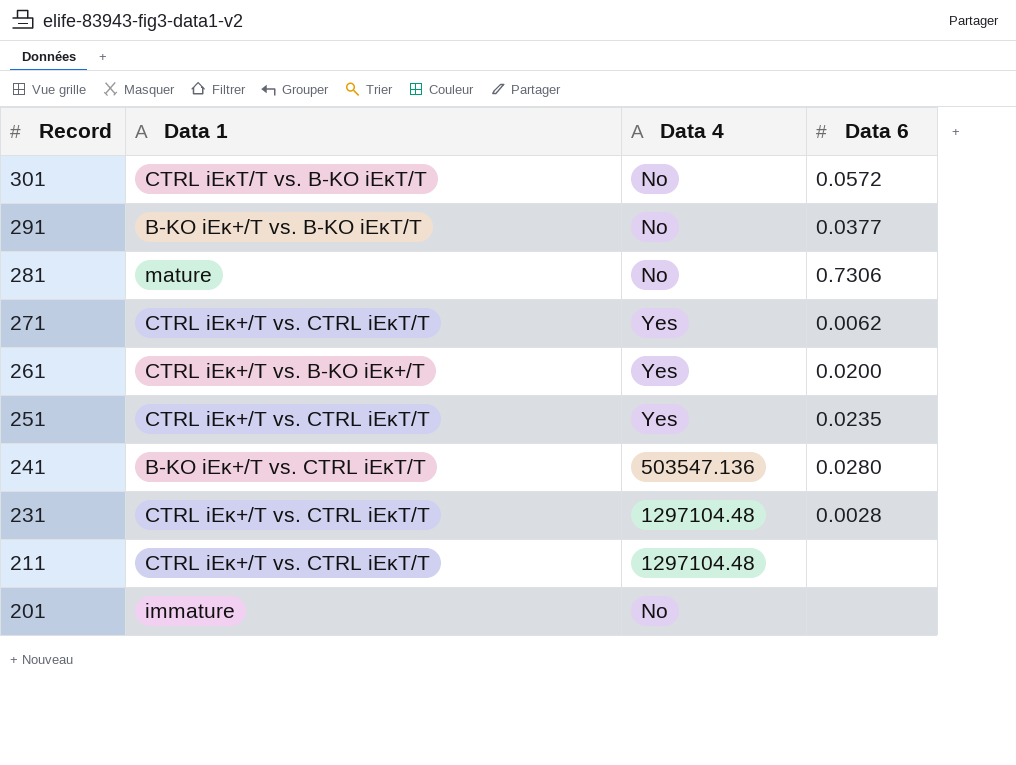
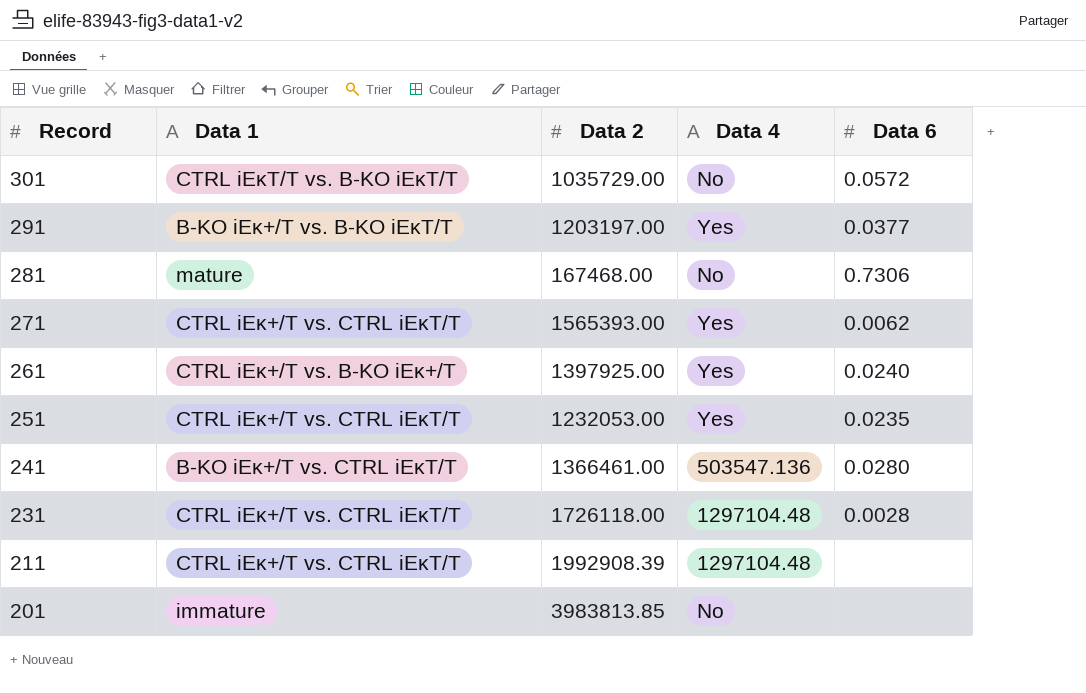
column Data 2 | position: none -> 3
291 | Data 4: No -> Yes
261 | Data 6: 0.0200 -> 0.0240

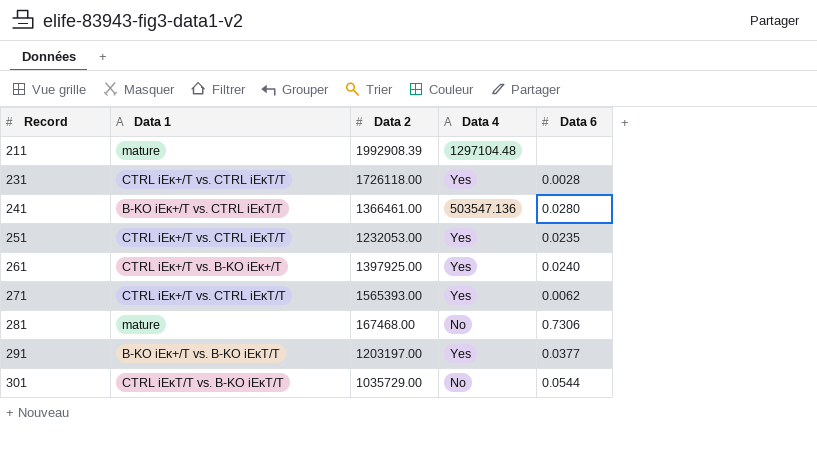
row order: Record descending -> Record ascending
row 201: immature | 3983813.85 | No | none -> none
211 | Data 1: CTRL iEκ+/T vs. CTRL iEκT/T -> mature
231 | Data 4: 1297104.48 -> Yes
301 | Data 6: 0.0572 -> 0.0544

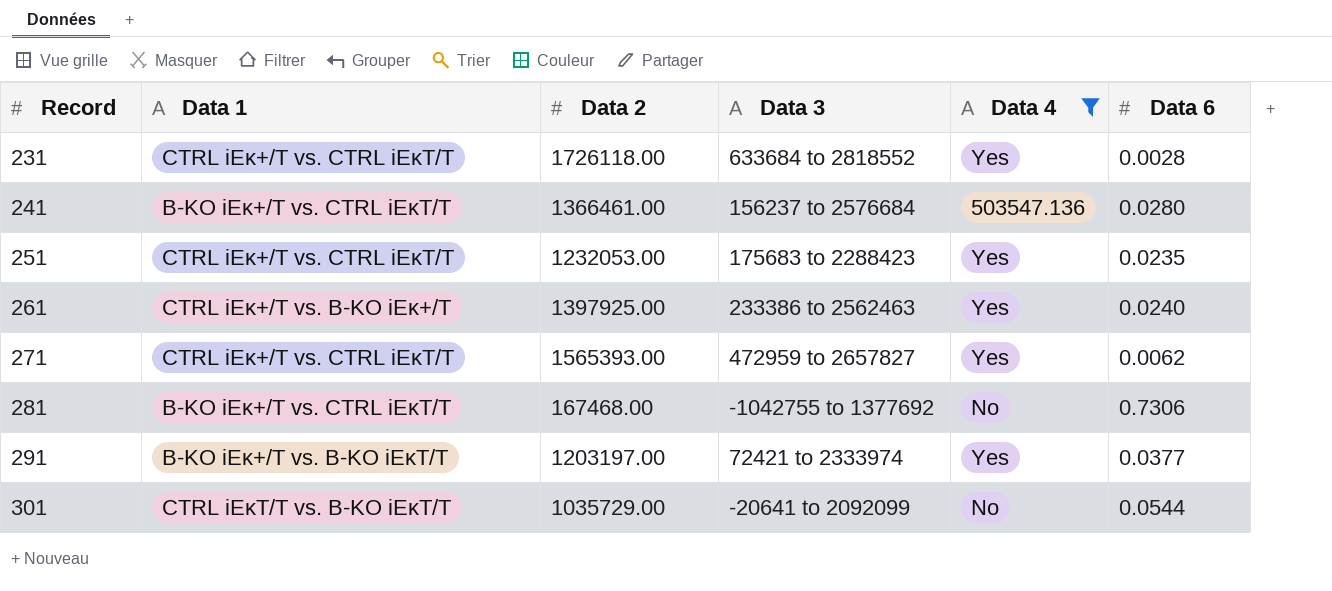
filter: none -> Data 4 != 1297104.48
column Data 3 | position: none -> 4
281 | Data 1: mature -> B-KO iEκ+/T vs. CTRL iEκT/T

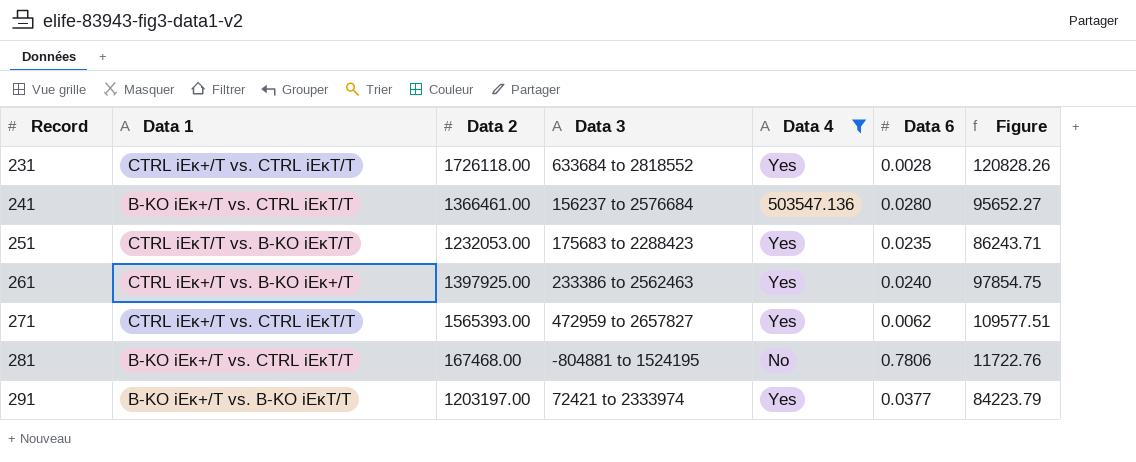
column Figure | formula: none -> [Data 2] * 0.07
row 301: CTRL iEκT/T vs. B-KO iEκT/T | 1035729.00 | -20641 to 2092099 | No | 0.0544 -> none
251 | Data 1: CTRL iEκ+/T vs. CTRL iEκT/T -> CTRL iEκT/T vs. B-KO iEκT/T
281 | Data 3: -1042755 to 1377692 -> -804881 to 1524195
281 | Data 6: 0.7306 -> 0.7806

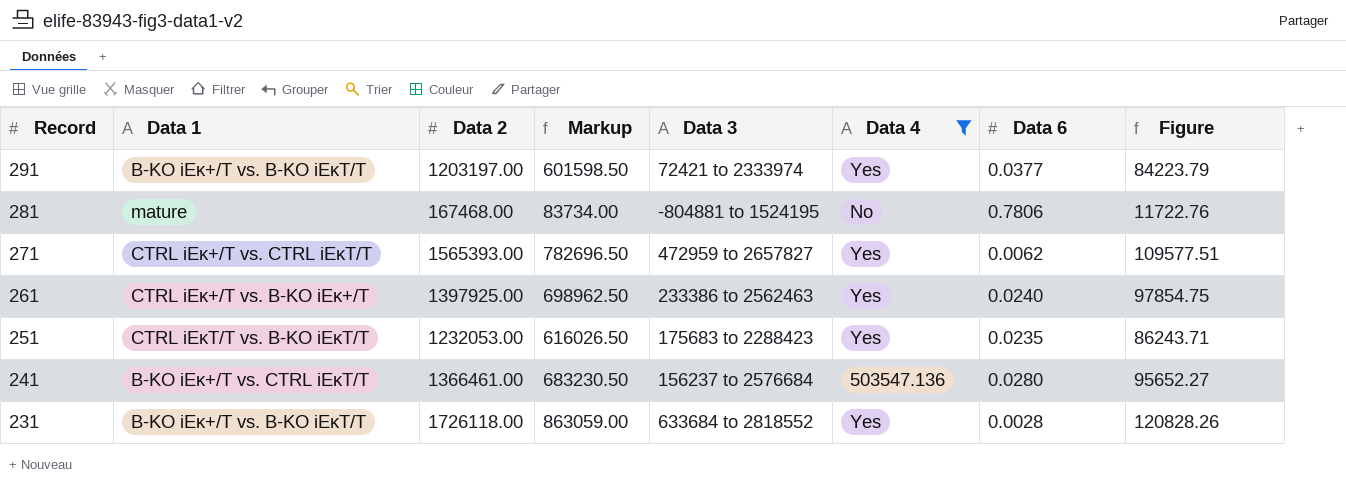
row order: Record ascending -> Record descending
column Markup | formula: none -> [Data 2] * 0.5
281 | Data 1: B-KO iEκ+/T vs. CTRL iEκT/T -> mature
231 | Data 1: CTRL iEκ+/T vs. CTRL iEκT/T -> B-KO iEκ+/T vs. B-KO iEκT/T

